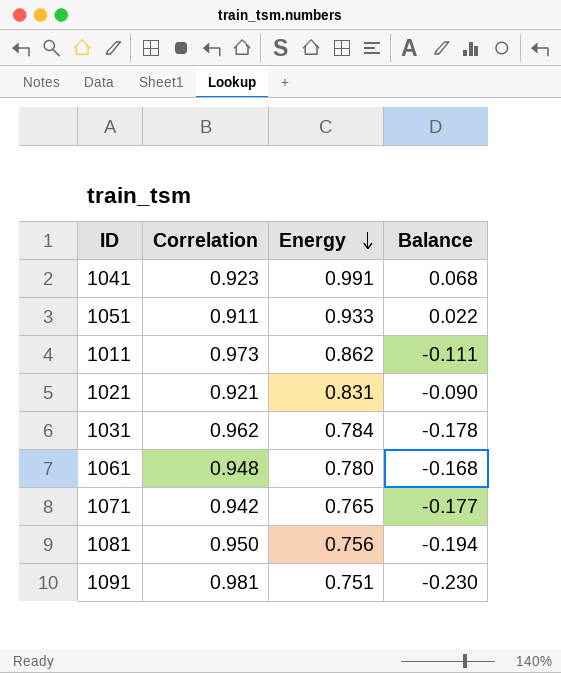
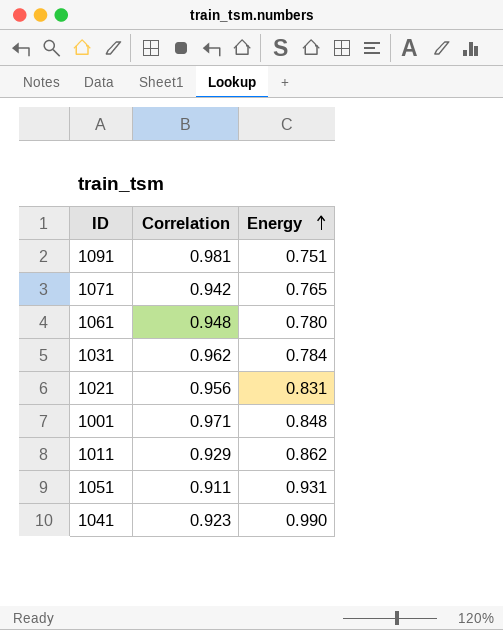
row order: Energy descending -> Energy ascending
column Balance | formula: [Energy] - [Correlation] -> none
row 1081: 0.950 | 0.756 | -0.194 -> none
1021 | Correlation: 0.921 -> 0.956
row 1001: none -> 0.971 | 0.848
1011 | Correlation: 0.973 -> 0.929
1051 | Energy: 0.933 -> 0.931
1041 | Energy: 0.991 -> 0.990

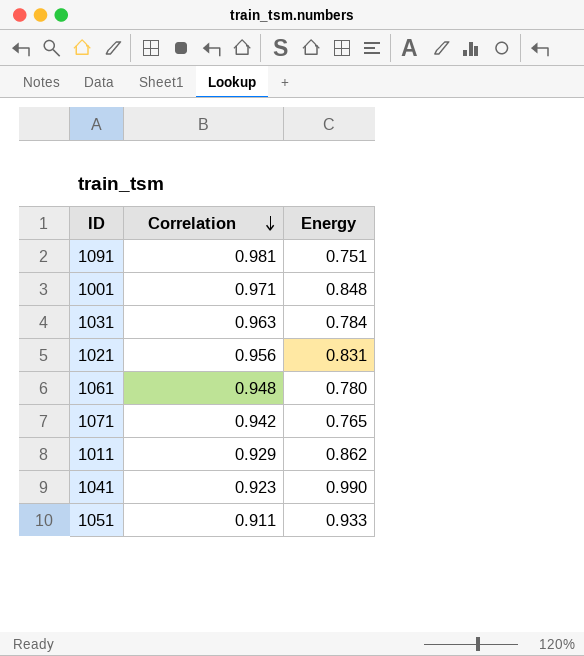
row order: Energy ascending -> Correlation descending
1031 | Correlation: 0.962 -> 0.963
1051 | Energy: 0.931 -> 0.933

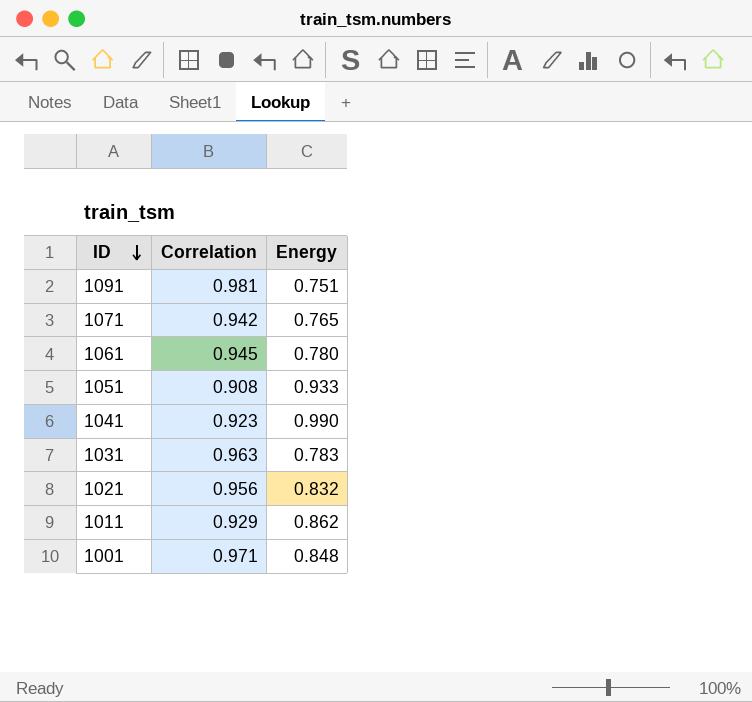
row order: Correlation descending -> ID descending
1061 | Correlation: 0.948 -> 0.945
1051 | Correlation: 0.911 -> 0.908
1031 | Energy: 0.784 -> 0.783
1021 | Energy: 0.831 -> 0.832

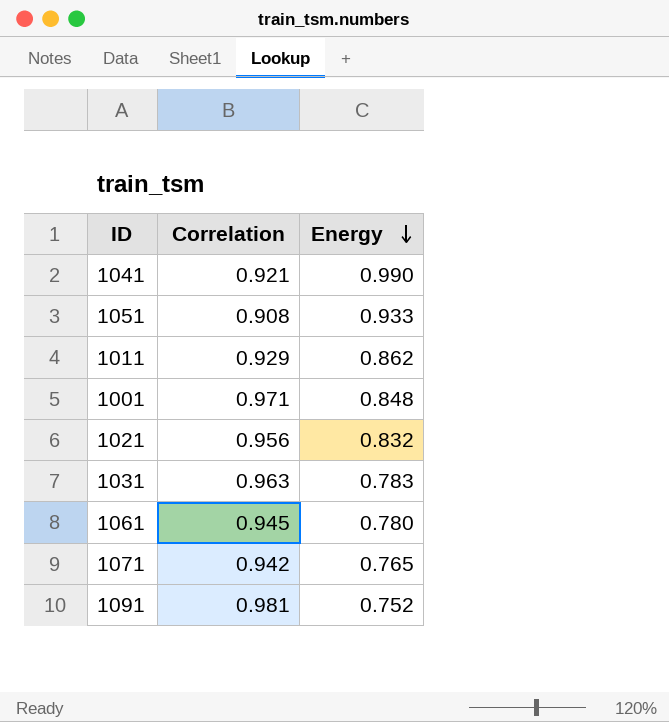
row order: ID descending -> Energy descending
1041 | Correlation: 0.923 -> 0.921
1091 | Energy: 0.751 -> 0.752

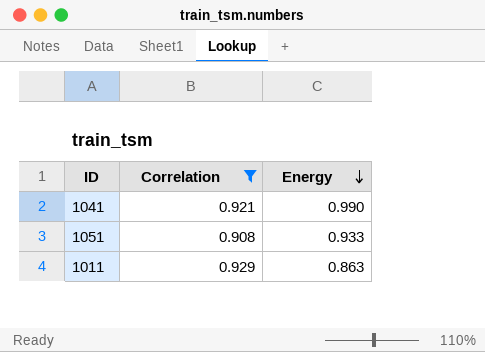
filter: none -> Correlation <= 0.929
1011 | Energy: 0.862 -> 0.863

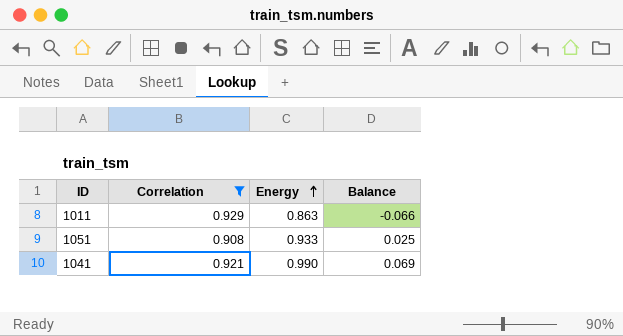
row order: Energy descending -> Energy ascending
column Balance | formula: none -> [Energy] - [Correlation]

